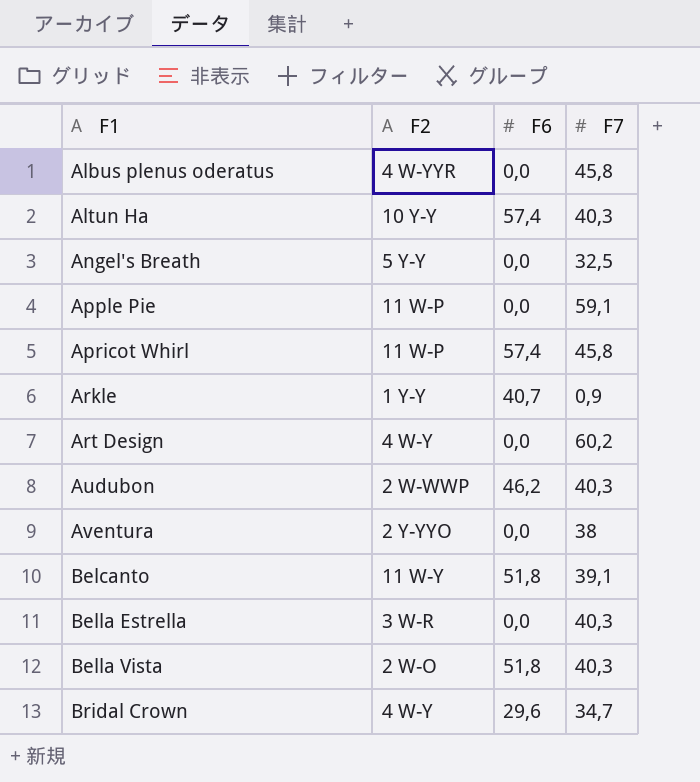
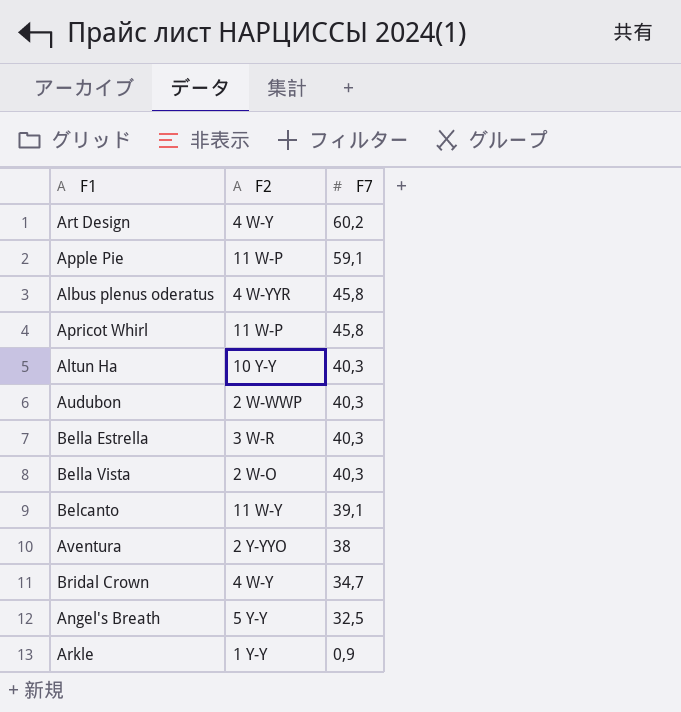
row order: F1 ascending -> F7 descending
column F6 | position: 3 -> none

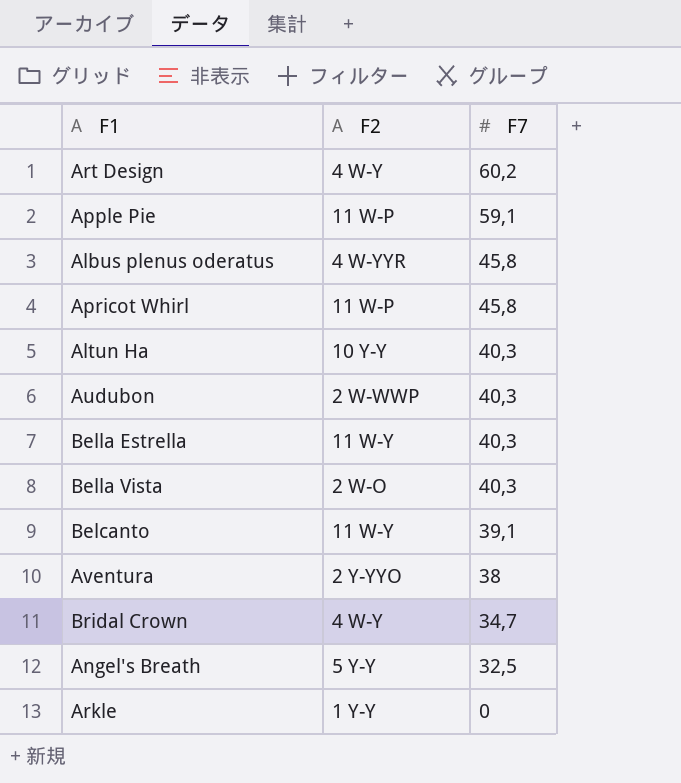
Bella Estrella | F2: 3 W-R -> 11 W-Y
Arkle | F7: 0,9 -> 0

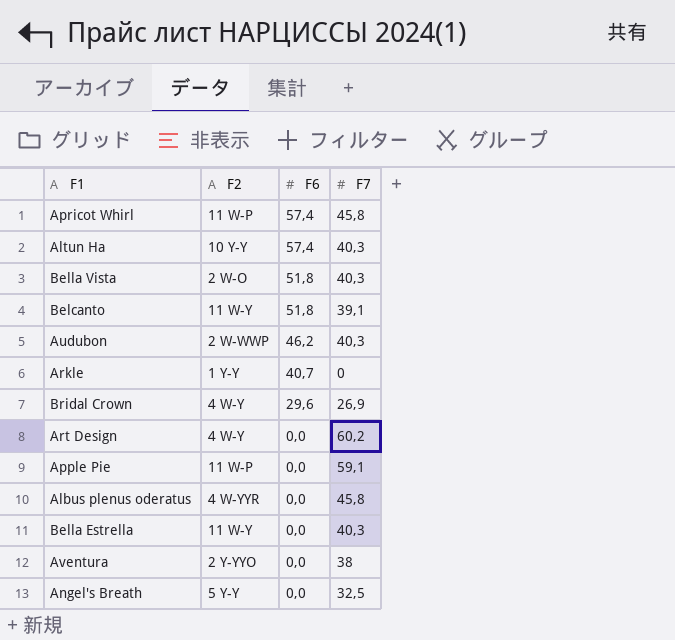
row order: F7 descending -> F6 descending
column F6 | position: none -> 3
Bridal Crown | F7: 34,7 -> 26,9

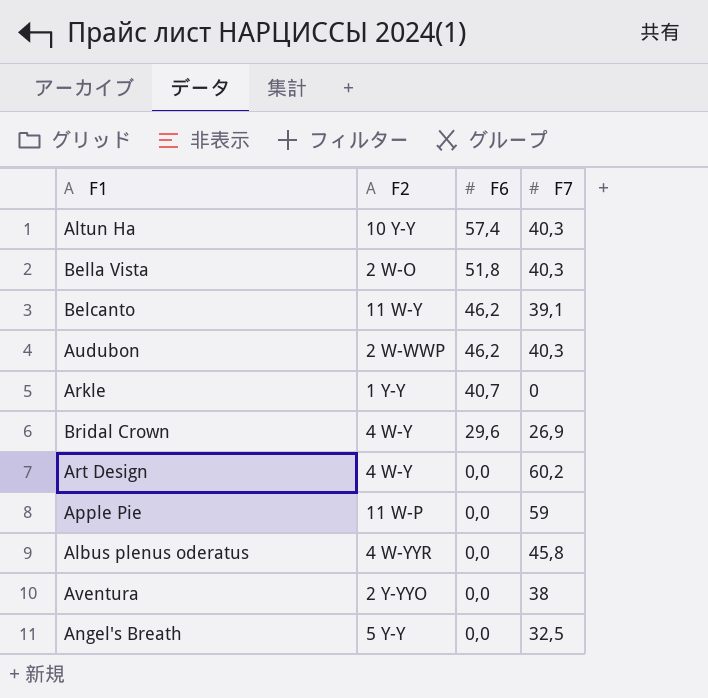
row Apricot Whirl: 11 W-P | 57,4 | 45,8 -> none
row Bella Estrella: 11 W-Y | 0,0 | 40,3 -> none
Belcanto | F6: 51,8 -> 46,2
Apple Pie | F7: 59,1 -> 59

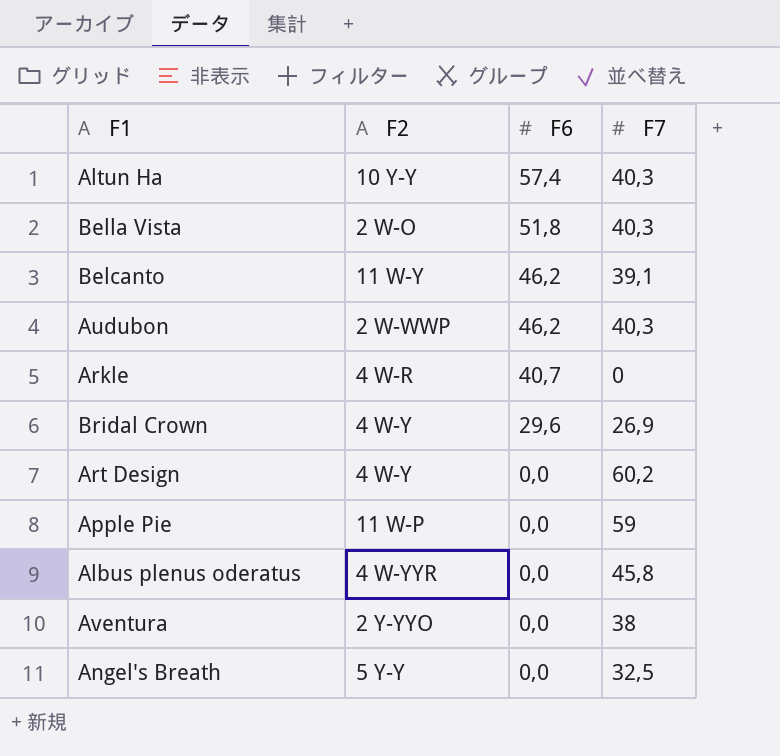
Arkle | F2: 1 Y-Y -> 4 W-R

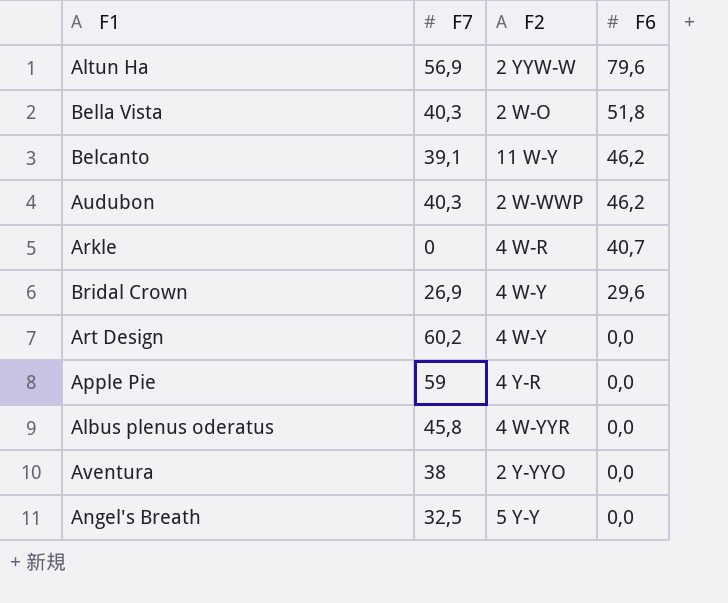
column F7 | position: 4 -> 2
Altun Ha | F7: 40,3 -> 56,9
Altun Ha | F2: 10 Y-Y -> 2 YYW-W
Altun Ha | F6: 57,4 -> 79,6
Apple Pie | F2: 11 W-P -> 4 Y-R

